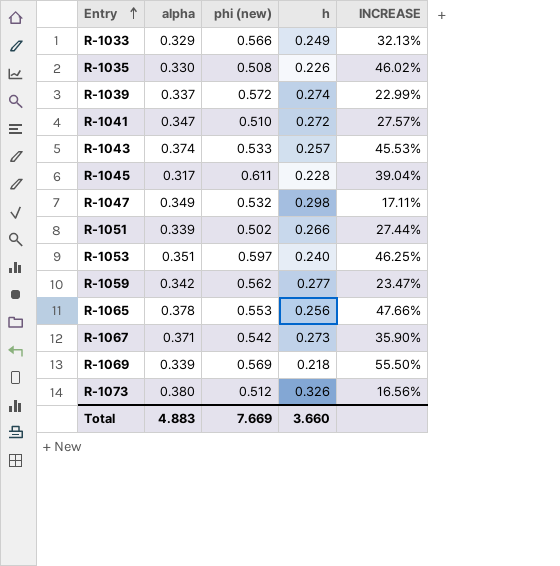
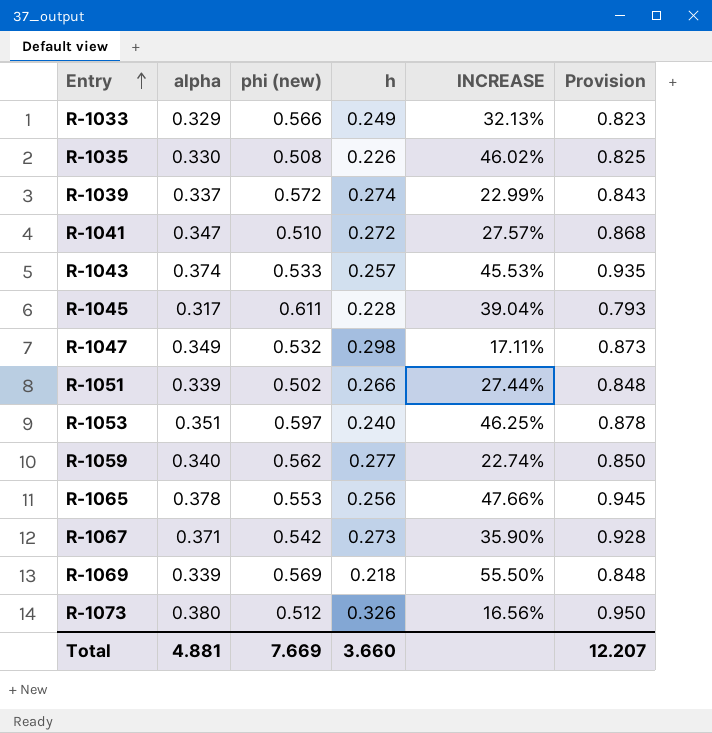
column Provision | formula: none -> [alpha] * 2.5
R-1059 | alpha: 0.342 -> 0.340
R-1059 | INCREASE: 23.47% -> 22.74%
Total | alpha: 4.883 -> 4.881

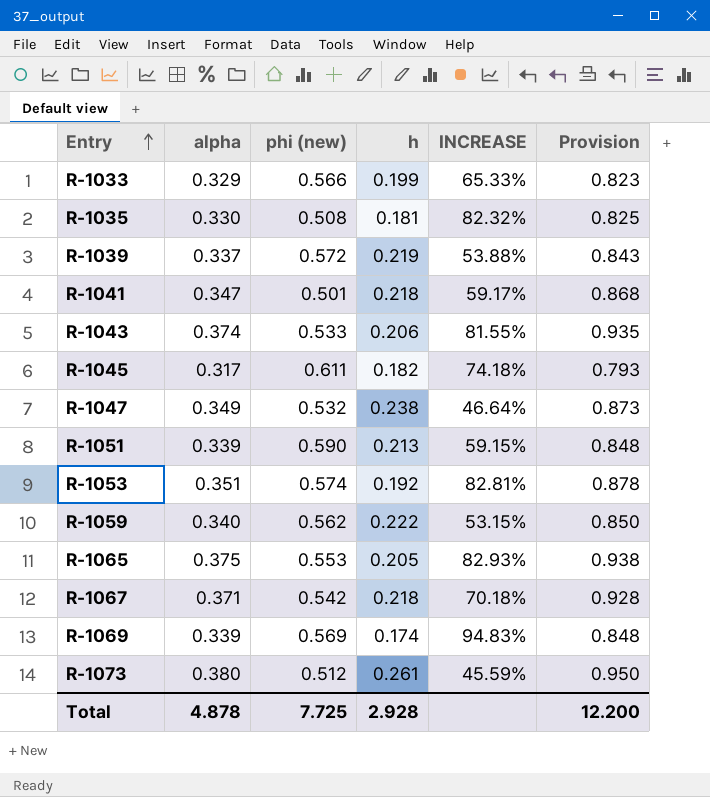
R-1033 | h: 0.249 -> 0.199
R-1033 | INCREASE: 32.13% -> 65.33%
R-1035 | h: 0.226 -> 0.181
R-1035 | INCREASE: 46.02% -> 82.32%
R-1039 | h: 0.274 -> 0.219
R-1039 | INCREASE: 22.99% -> 53.88%
R-1041 | phi (new): 0.510 -> 0.501
R-1041 | h: 0.272 -> 0.218
R-1041 | INCREASE: 27.57% -> 59.17%
R-1043 | h: 0.257 -> 0.206
R-1043 | INCREASE: 45.53% -> 81.55%
R-1045 | h: 0.228 -> 0.182
R-1045 | INCREASE: 39.04% -> 74.18%
R-1047 | h: 0.298 -> 0.238
R-1047 | INCREASE: 17.11% -> 46.64%
R-1051 | phi (new): 0.502 -> 0.590
R-1051 | h: 0.266 -> 0.213
R-1051 | INCREASE: 27.44% -> 59.15%
R-1053 | phi (new): 0.597 -> 0.574
R-1053 | h: 0.240 -> 0.192
R-1053 | INCREASE: 46.25% -> 82.81%
R-1059 | h: 0.277 -> 0.222
R-1059 | INCREASE: 22.74% -> 53.15%
R-1065 | alpha: 0.378 -> 0.375
R-1065 | h: 0.256 -> 0.205
R-1065 | INCREASE: 47.66% -> 82.93%
R-1065 | Provision: 0.945 -> 0.938
R-1067 | h: 0.273 -> 0.218
R-1067 | INCREASE: 35.90% -> 70.18%
R-1069 | h: 0.218 -> 0.174
R-1069 | INCREASE: 55.50% -> 94.83%
R-1073 | h: 0.326 -> 0.261
R-1073 | INCREASE: 16.56% -> 45.59%
Total | alpha: 4.881 -> 4.878
Total | phi (new): 7.669 -> 7.725
Total | h: 3.660 -> 2.928
Total | Provision: 12.207 -> 12.200

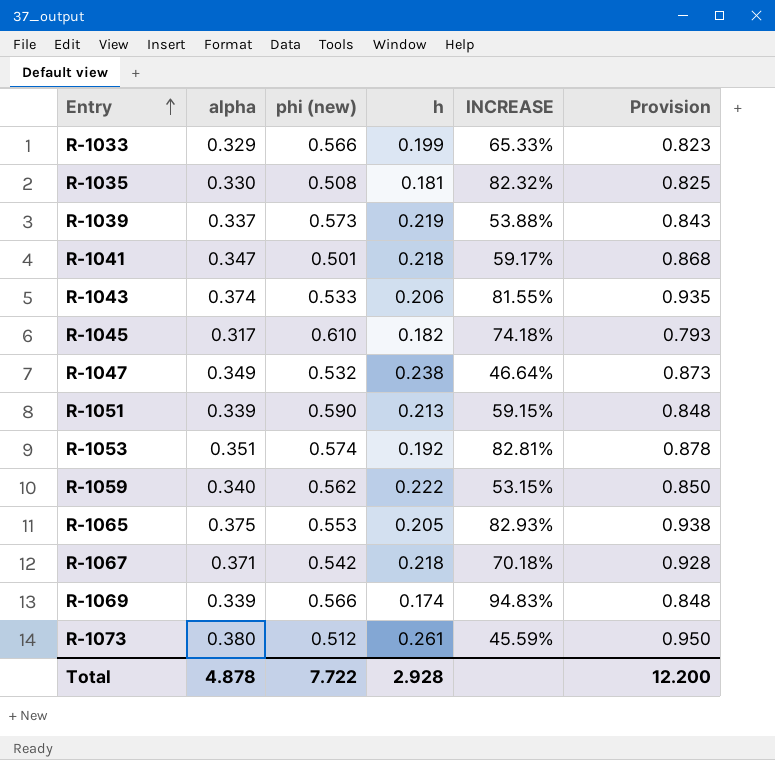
R-1039 | phi (new): 0.572 -> 0.573
R-1045 | phi (new): 0.611 -> 0.610
R-1069 | phi (new): 0.569 -> 0.566
Total | phi (new): 7.725 -> 7.722

